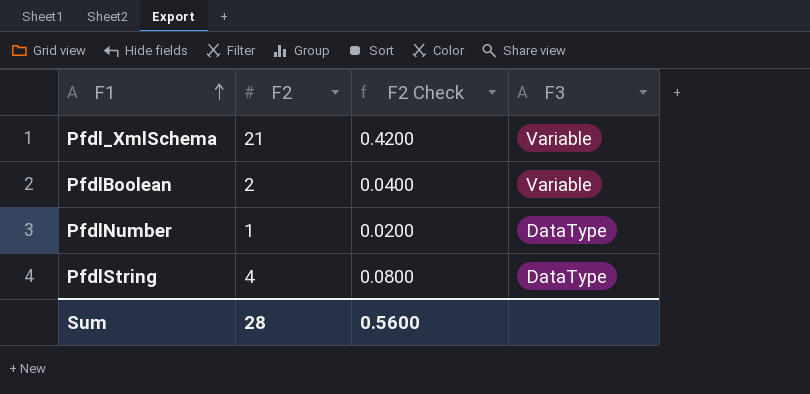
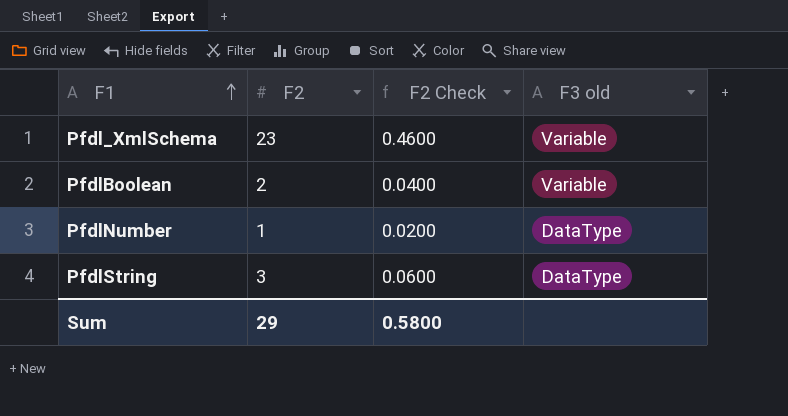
column name: F3 -> F3 old
Pfdl_XmlSchema | F2: 21 -> 23
Pfdl_XmlSchema | F2 Check: 0.4200 -> 0.4600
PfdlString | F2: 4 -> 3
PfdlString | F2 Check: 0.0800 -> 0.0600
Sum | F2: 28 -> 29
Sum | F2 Check: 0.5600 -> 0.5800

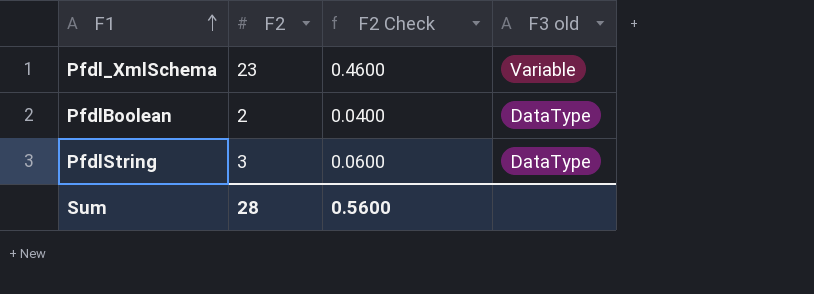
row PfdlNumber: 1 | 0.0200 | DataType -> none
PfdlBoolean | F3 old: Variable -> DataType
Sum | F2: 29 -> 28
Sum | F2 Check: 0.5800 -> 0.5600

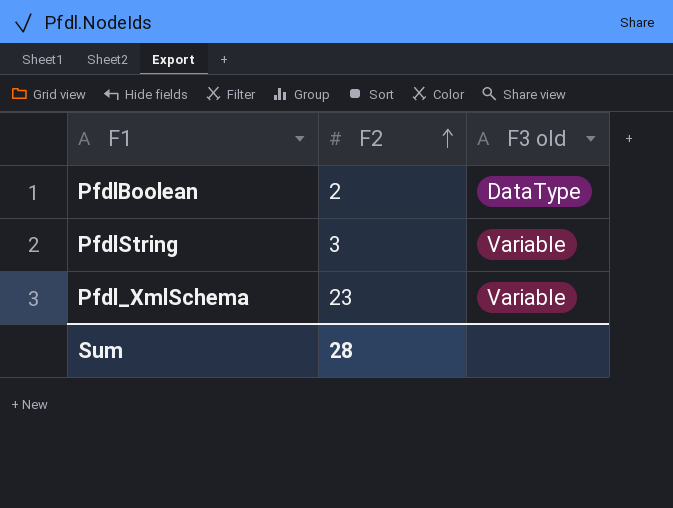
row order: F1 ascending -> F2 ascending
column F2 Check | formula: [F2] * 0.02 -> none
PfdlString | F3 old: DataType -> Variable

